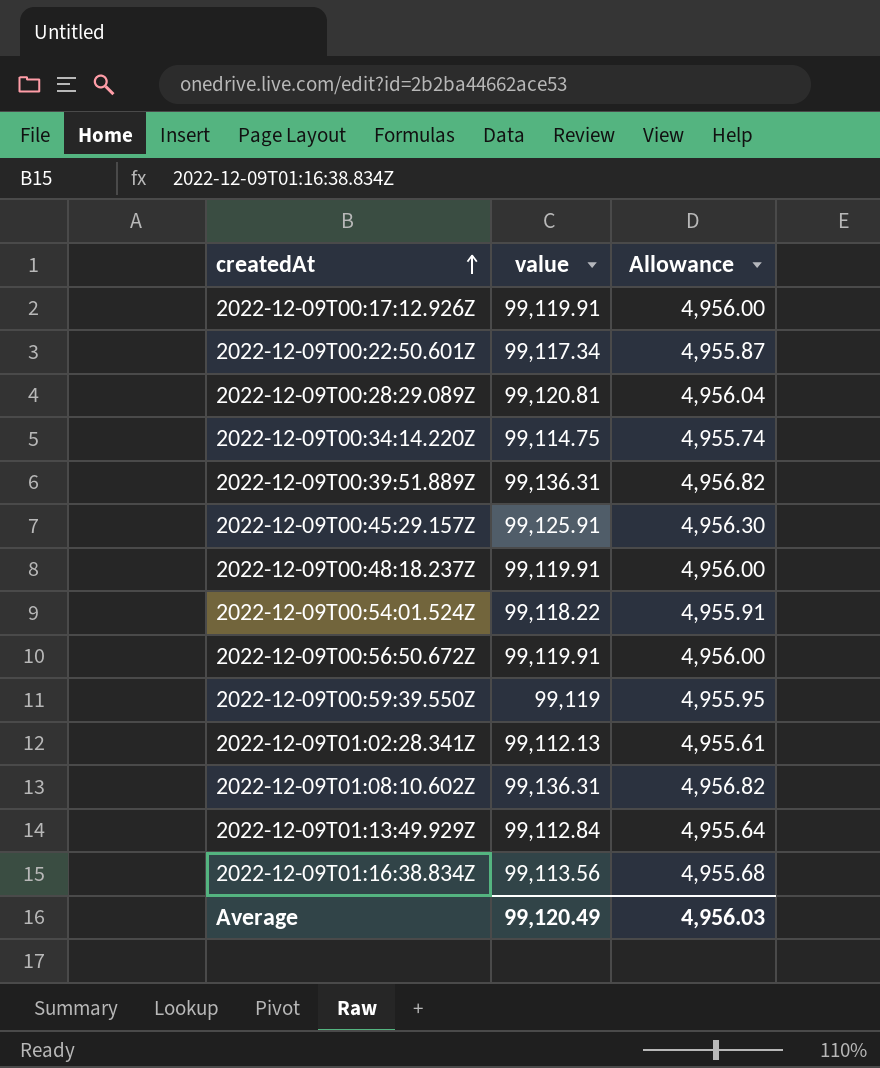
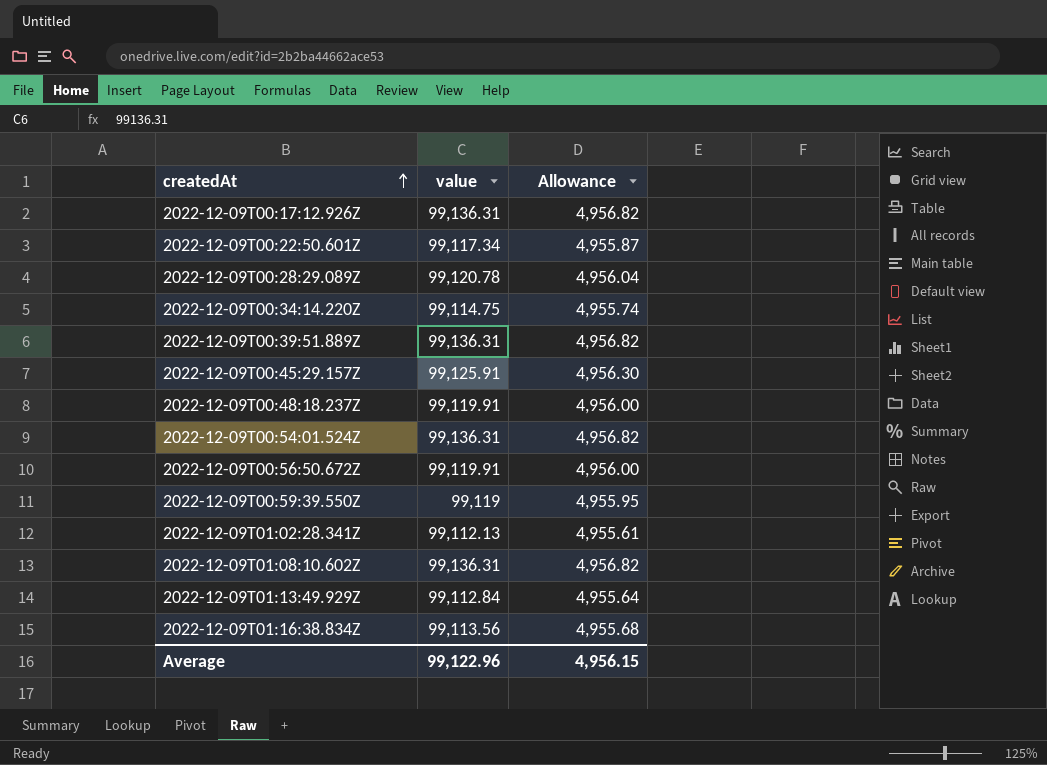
2022-12-09T00:17:12.926Z | value: 99,119.91 -> 99,136.31
2022-12-09T00:17:12.926Z | Allowance: 4,956.00 -> 4,956.82
2022-12-09T00:28:29.089Z | value: 99,120.81 -> 99,120.78
2022-12-09T00:54:01.524Z | value: 99,118.22 -> 99,136.31
2022-12-09T00:54:01.524Z | Allowance: 4,955.91 -> 4,956.82
Average | value: 99,120.49 -> 99,122.96
Average | Allowance: 4,956.03 -> 4,956.15

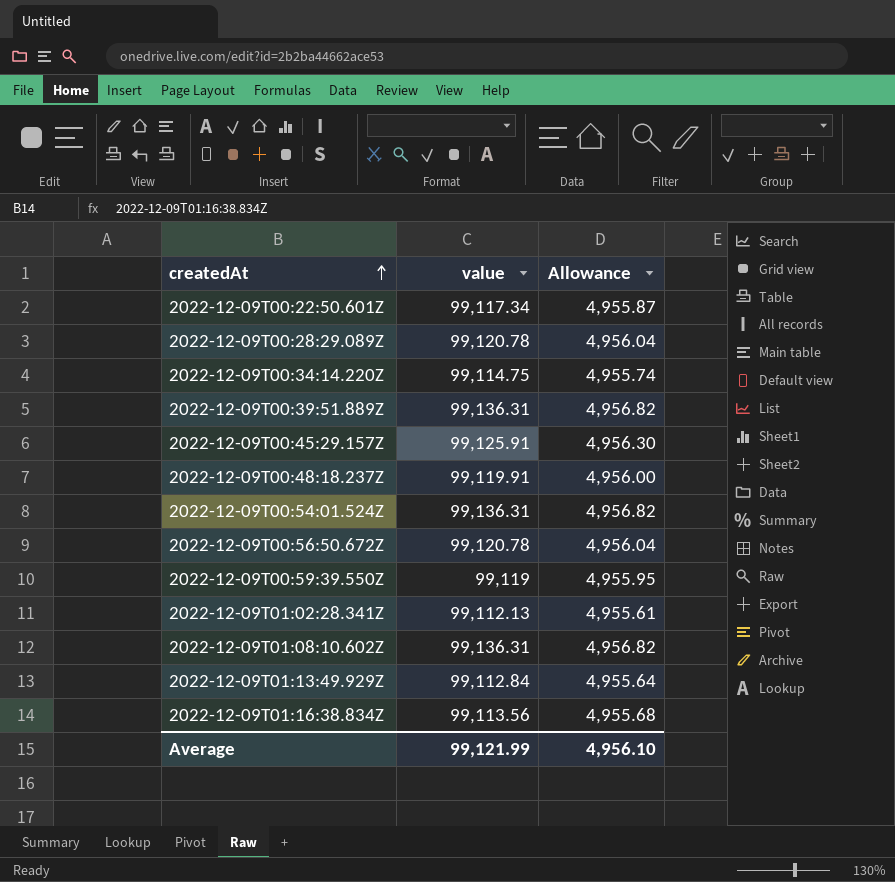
row 2022-12-09T00:17:12.926Z: 99,136.31 | 4,956.82 -> none
2022-12-09T00:56:50.672Z | value: 99,119.91 -> 99,120.78
2022-12-09T00:56:50.672Z | Allowance: 4,956.00 -> 4,956.04
Average | value: 99,122.96 -> 99,121.99
Average | Allowance: 4,956.15 -> 4,956.10

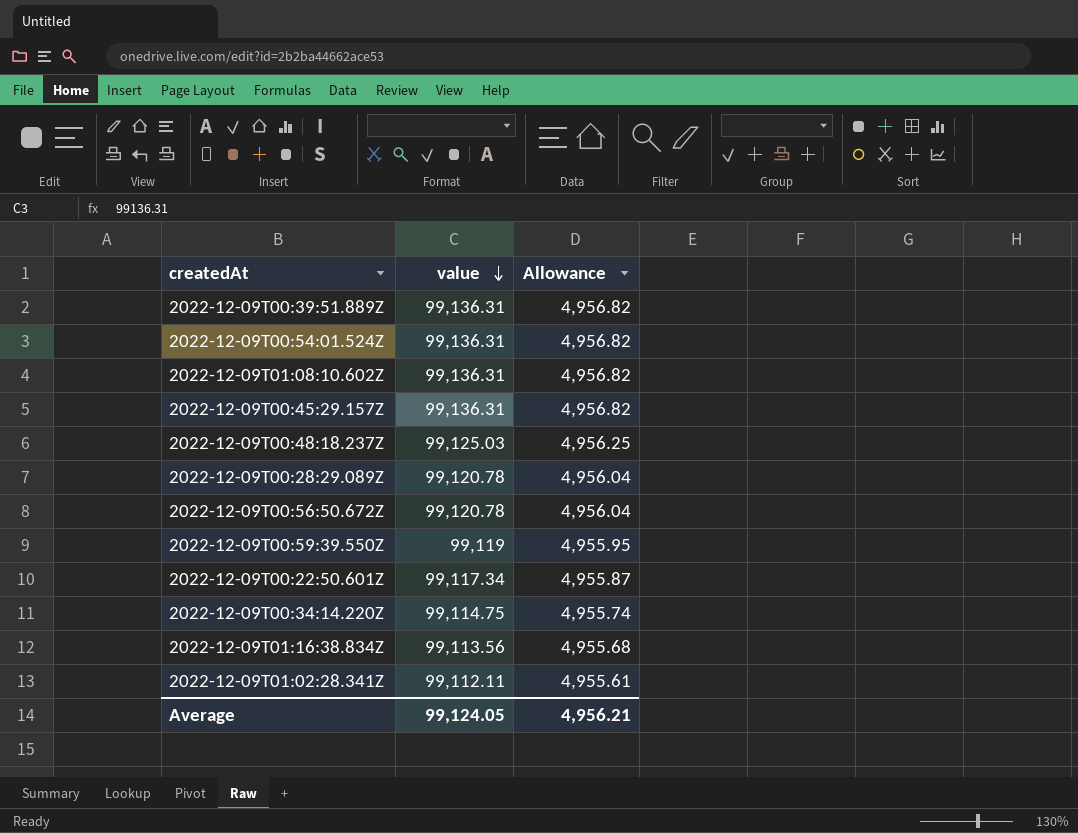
row order: createdAt ascending -> value descending
row 2022-12-09T01:13:49.929Z: 99,112.84 | 4,955.64 -> none
2022-12-09T00:45:29.157Z | value: 99,125.91 -> 99,136.31
2022-12-09T00:45:29.157Z | Allowance: 4,956.30 -> 4,956.82
2022-12-09T00:48:18.237Z | value: 99,119.91 -> 99,125.03
2022-12-09T00:48:18.237Z | Allowance: 4,956.00 -> 4,956.25
2022-12-09T01:02:28.341Z | value: 99,112.13 -> 99,112.11
Average | value: 99,121.99 -> 99,124.05
Average | Allowance: 4,956.10 -> 4,956.21

